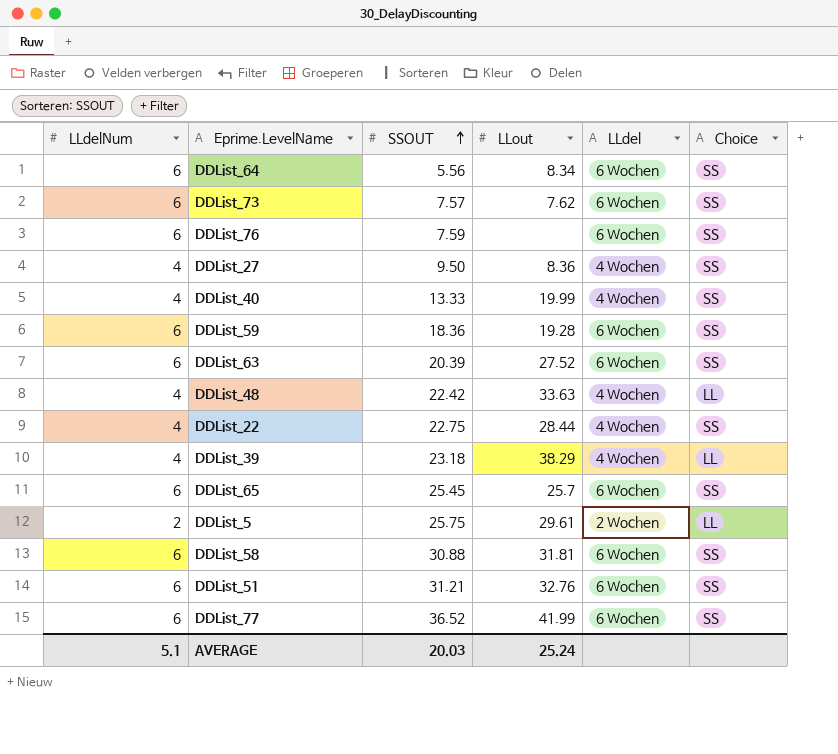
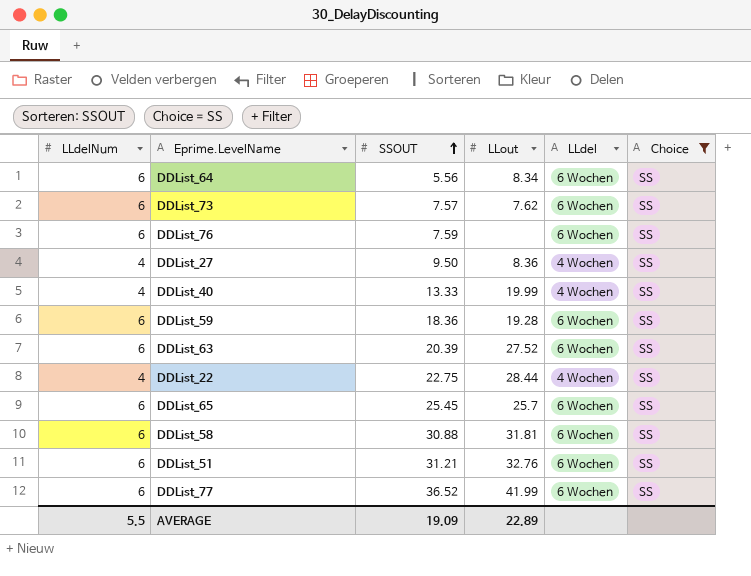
filter: none -> Choice = SS
AVERAGE | LLdelNum: 5.1 -> 5.5
AVERAGE | SSOUT: 20.03 -> 19.09
AVERAGE | LLout: 25.24 -> 22.89

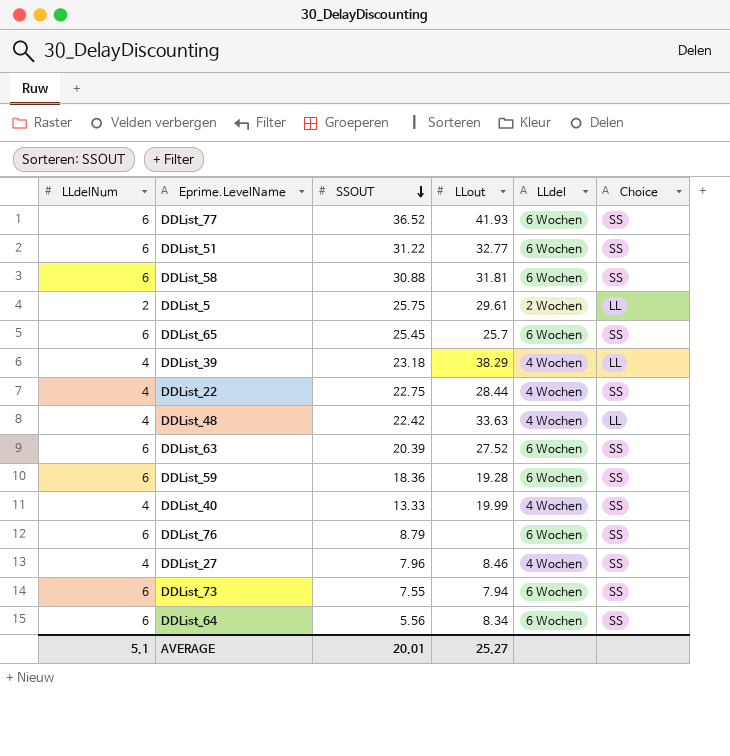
filter: Choice = SS -> none
row order: SSOUT ascending -> SSOUT descending
DDList_77 | LLout: 41.99 -> 41.93
DDList_51 | SSOUT: 31.21 -> 31.22
DDList_51 | LLout: 32.76 -> 32.77
DDList_76 | SSOUT: 7.59 -> 8.79
DDList_27 | SSOUT: 9.50 -> 7.96
DDList_27 | LLout: 8.36 -> 8.46
DDList_73 | SSOUT: 7.57 -> 7.55
DDList_73 | LLout: 7.62 -> 7.94
AVERAGE | LLdelNum: 5.5 -> 5.1
AVERAGE | SSOUT: 19.09 -> 20.01
AVERAGE | LLout: 22.89 -> 25.27

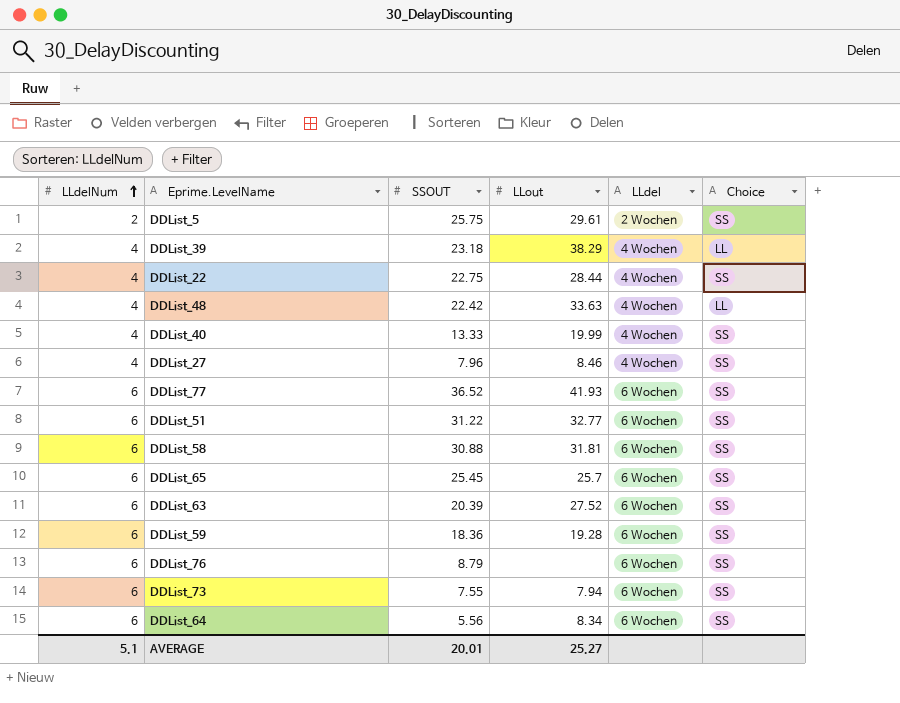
row order: SSOUT descending -> LLdelNum ascending
DDList_5 | Choice: LL -> SS

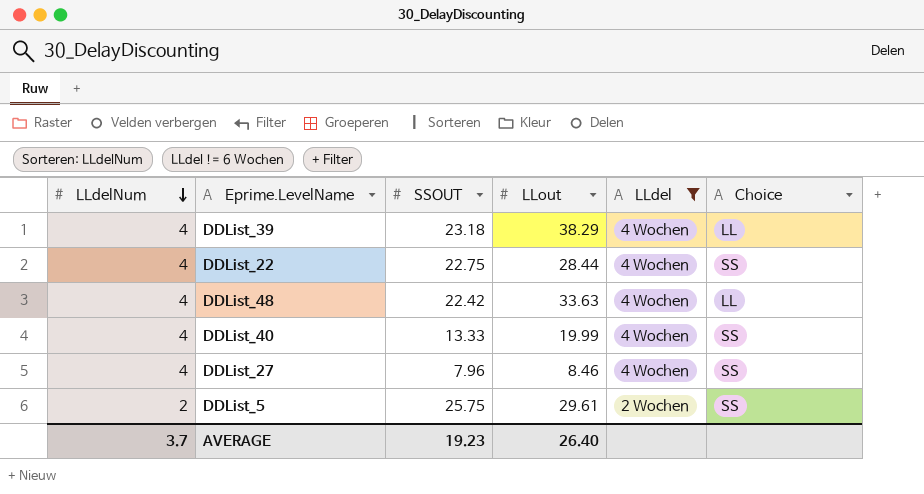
filter: none -> LLdel != 6 Wochen
row order: LLdelNum ascending -> LLdelNum descending
AVERAGE | LLdelNum: 5.1 -> 3.7
AVERAGE | SSOUT: 20.01 -> 19.23
AVERAGE | LLout: 25.27 -> 26.40

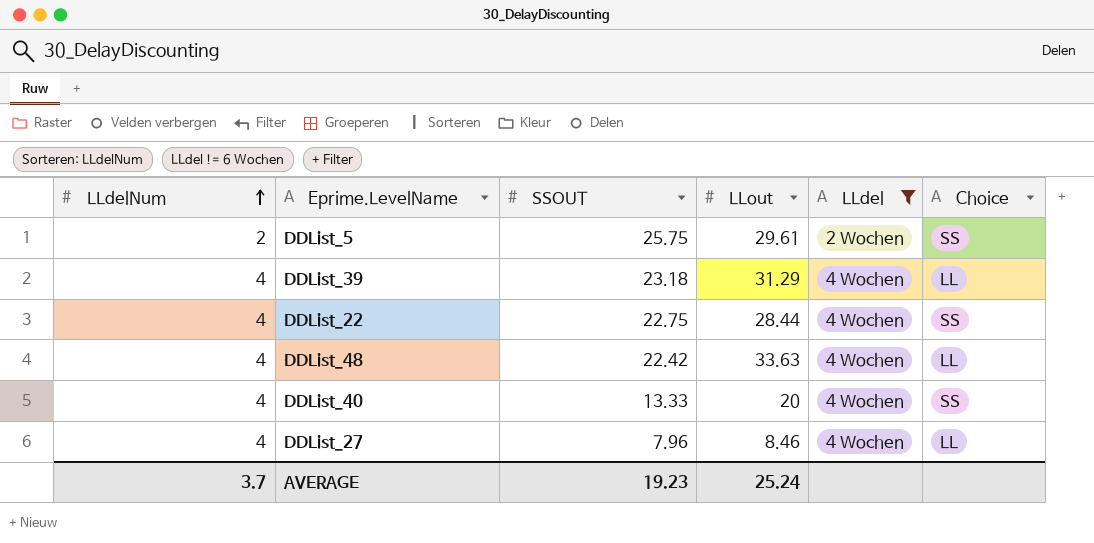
row order: LLdelNum descending -> LLdelNum ascending
DDList_39 | LLout: 38.29 -> 31.29
DDList_40 | LLout: 19.99 -> 20
DDList_27 | Choice: SS -> LL
AVERAGE | LLout: 26.40 -> 25.24

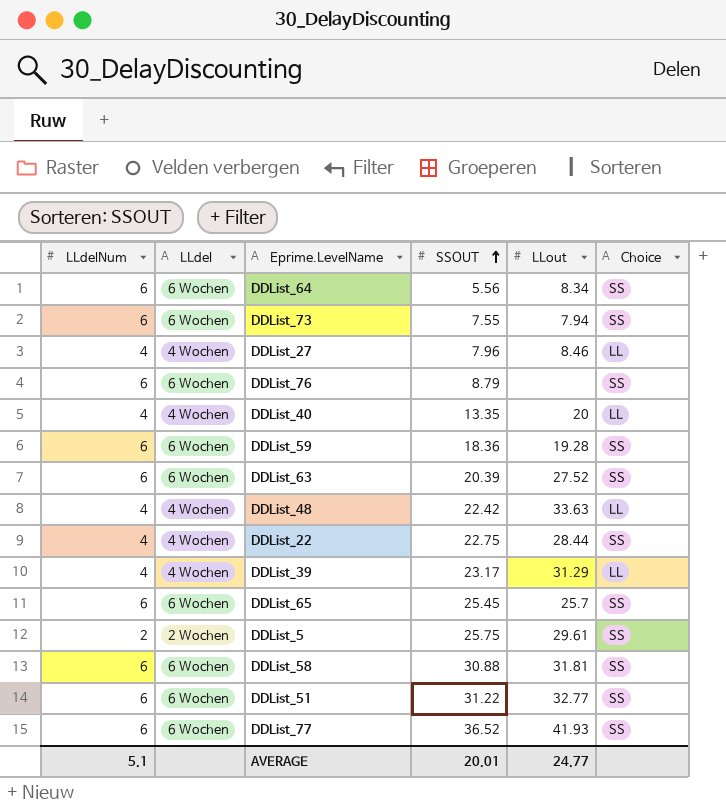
filter: LLdel != 6 Wochen -> none
row order: LLdelNum ascending -> SSOUT ascending
column LLdel | position: 5 -> 2
DDList_40 | SSOUT: 13.33 -> 13.35
DDList_40 | Choice: SS -> LL
DDList_39 | SSOUT: 23.18 -> 23.17
AVERAGE | LLdelNum: 3.7 -> 5.1
AVERAGE | SSOUT: 19.23 -> 20.01
AVERAGE | LLout: 25.24 -> 24.77

